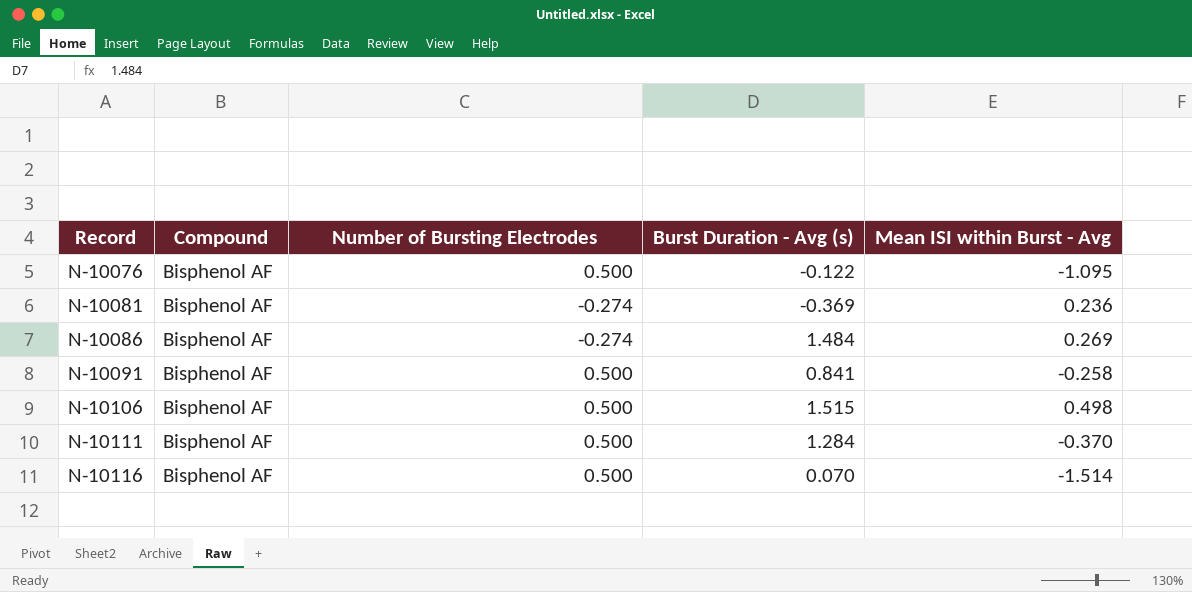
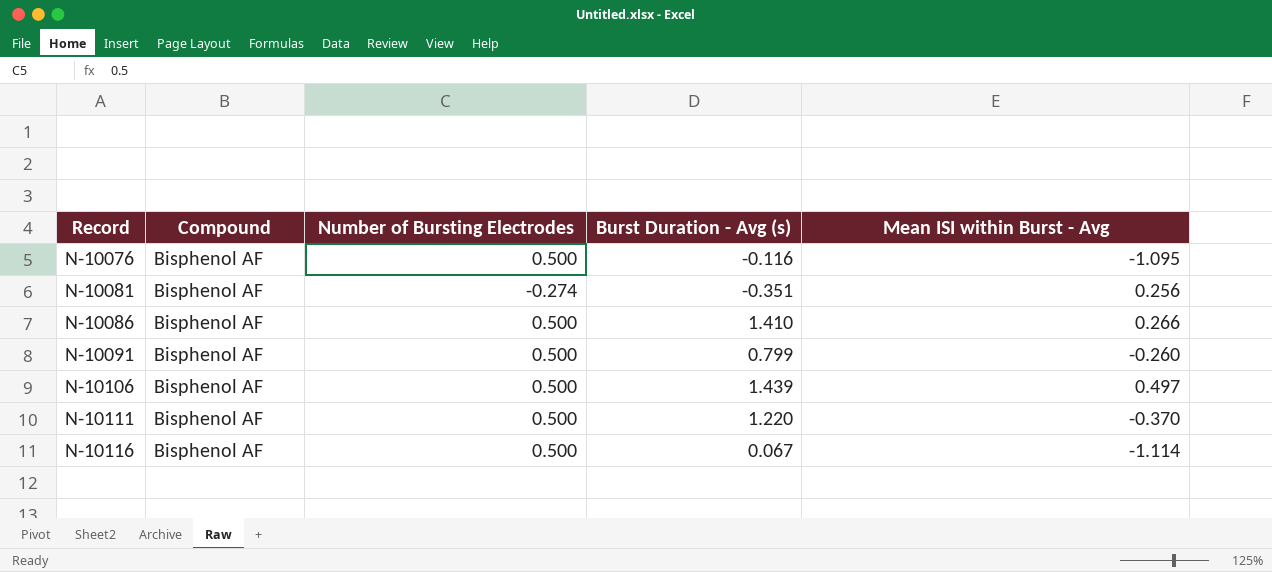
N-10076 | Burst Duration - Avg (s): -0.122 -> -0.116
N-10081 | Burst Duration - Avg (s): -0.369 -> -0.351
N-10081 | Mean ISI within Burst - Avg: 0.236 -> 0.256
N-10086 | Number of Bursting Electrodes: -0.274 -> 0.500
N-10086 | Burst Duration - Avg (s): 1.484 -> 1.410
N-10086 | Mean ISI within Burst - Avg: 0.269 -> 0.266
N-10091 | Burst Duration - Avg (s): 0.841 -> 0.799
N-10091 | Mean ISI within Burst - Avg: -0.258 -> -0.260
N-10106 | Burst Duration - Avg (s): 1.515 -> 1.439
N-10106 | Mean ISI within Burst - Avg: 0.498 -> 0.497
N-10111 | Burst Duration - Avg (s): 1.284 -> 1.220
N-10116 | Burst Duration - Avg (s): 0.070 -> 0.067
N-10116 | Mean ISI within Burst - Avg: -1.514 -> -1.114

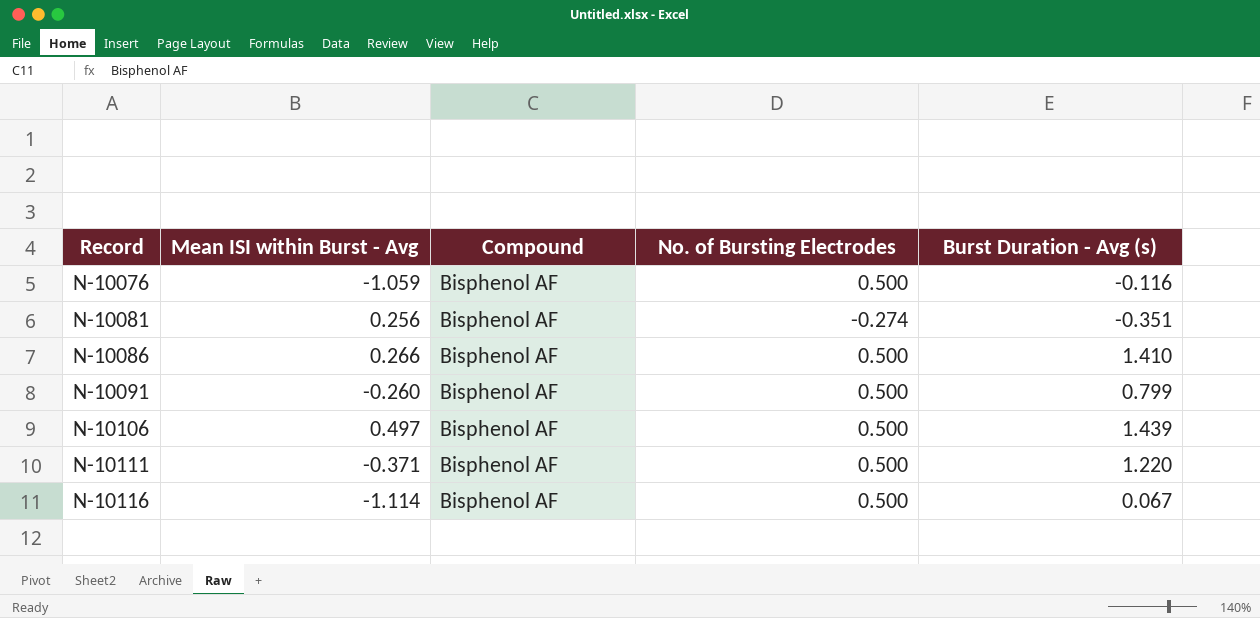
column Mean ISI within Burst - Avg | position: 5 -> 2
column name: Number of Bursting Electrodes -> No. of Bursting Electrodes
N-10076 | Mean ISI within Burst - Avg: -1.095 -> -1.059
N-10111 | Mean ISI within Burst - Avg: -0.370 -> -0.371

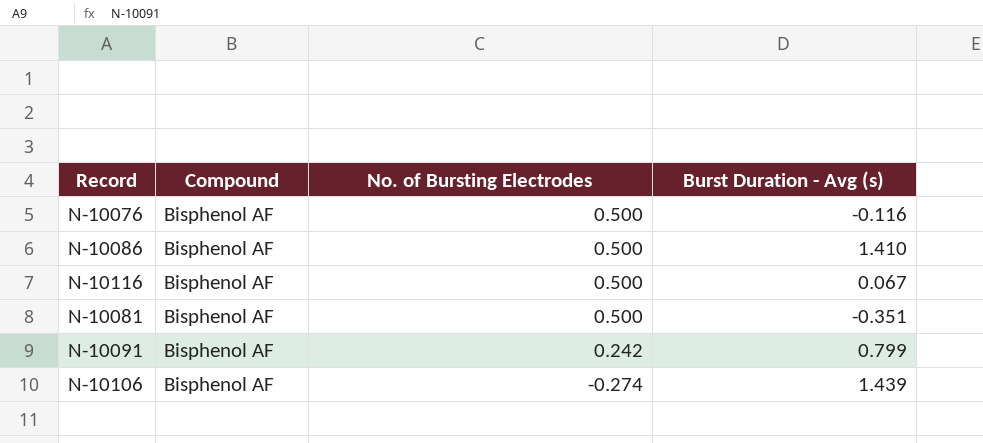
row order: Record ascending -> No. of Bursting Electrodes descending
column Mean ISI within Burst - Avg | position: 2 -> none
row N-10111: -0.371 | Bisphenol AF | 0.500 | 1.220 -> none
N-10081 | No. of Bursting Electrodes: -0.274 -> 0.500
N-10091 | No. of Bursting Electrodes: 0.500 -> 0.242
N-10106 | No. of Bursting Electrodes: 0.500 -> -0.274

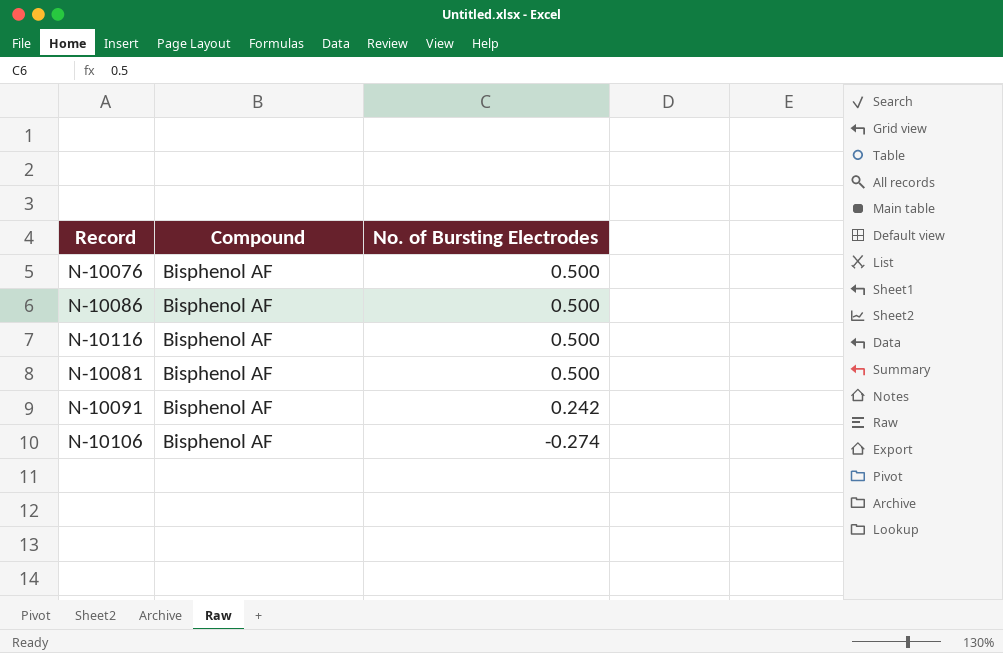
column Burst Duration - Avg (s) | position: 4 -> none

